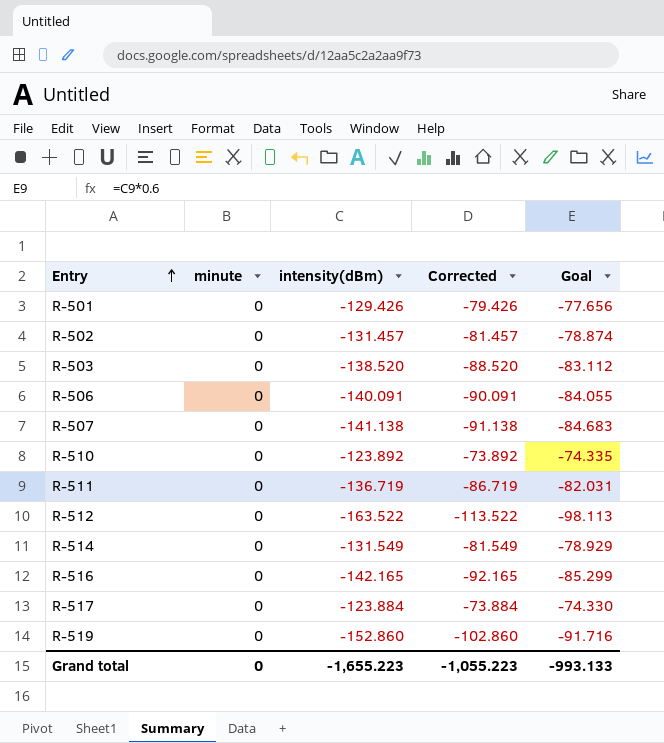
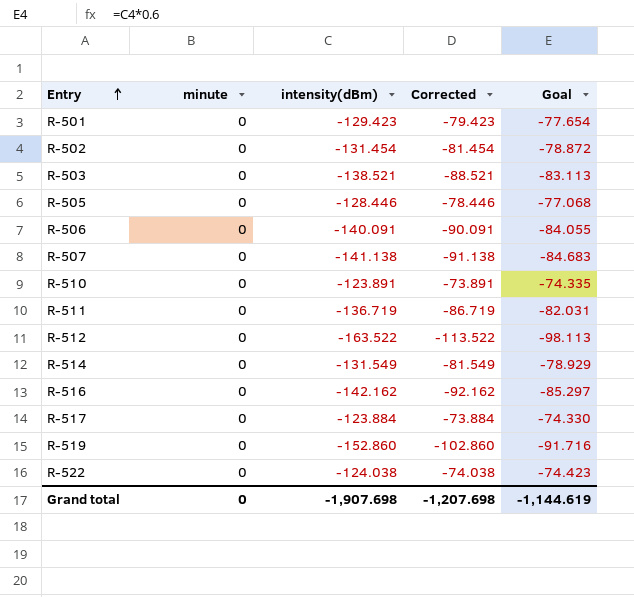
R-501 | intensity(dBm): -129.426 -> -129.423
R-501 | Corrected: -79.426 -> -79.423
R-501 | Goal: -77.656 -> -77.654
R-502 | intensity(dBm): -131.457 -> -131.454
R-502 | Corrected: -81.457 -> -81.454
R-502 | Goal: -78.874 -> -78.872
R-503 | intensity(dBm): -138.520 -> -138.521
R-503 | Corrected: -88.520 -> -88.521
R-503 | Goal: -83.112 -> -83.113
row R-505: none -> 0 | -128.446 | -78.446 | -77.068
R-510 | intensity(dBm): -123.892 -> -123.891
R-510 | Corrected: -73.892 -> -73.891
R-516 | intensity(dBm): -142.165 -> -142.162
R-516 | Corrected: -92.165 -> -92.162
R-516 | Goal: -85.299 -> -85.297
row R-522: none -> 0 | -124.038 | -74.038 | -74.423
Grand total | intensity(dBm): -1,655.223 -> -1,907.698
Grand total | Corrected: -1,055.223 -> -1,207.698
Grand total | Goal: -993.133 -> -1,144.619

